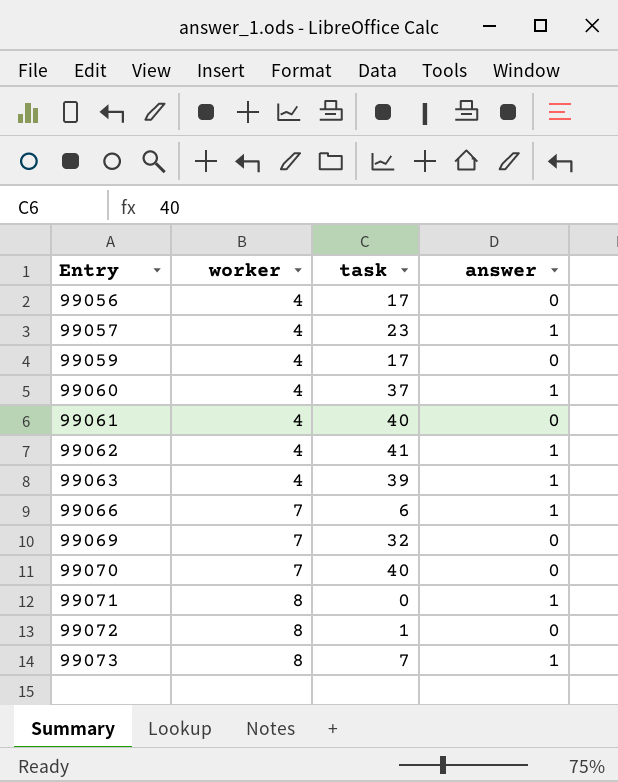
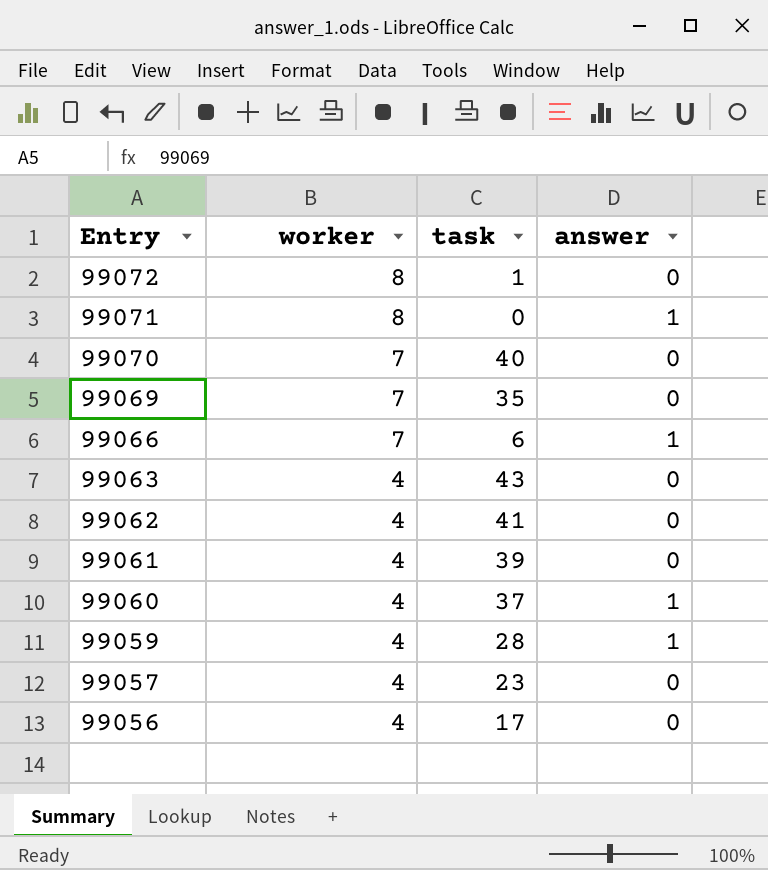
row order: Entry ascending -> Entry descending
row 99073: 8 | 7 | 1 -> none
99069 | task: 32 -> 35
99063 | task: 39 -> 43
99063 | answer: 1 -> 0
99062 | answer: 1 -> 0
99061 | task: 40 -> 39
99059 | task: 17 -> 28
99059 | answer: 0 -> 1
99057 | answer: 1 -> 0

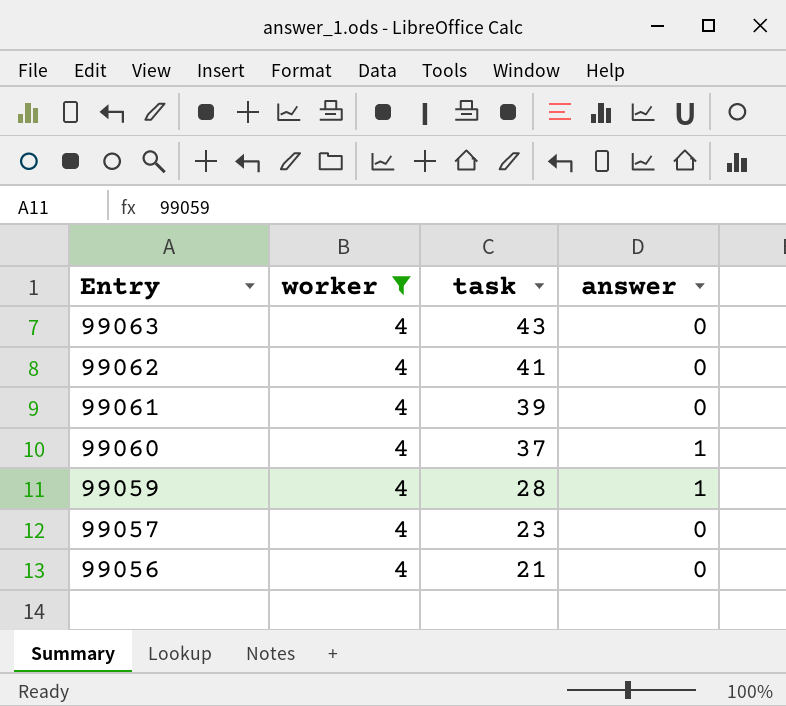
filter: none -> worker = 4
99056 | task: 17 -> 21

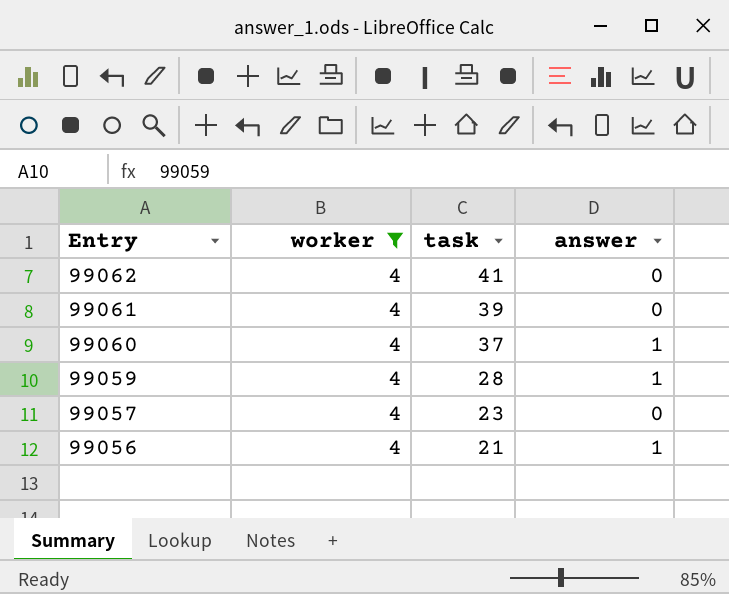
row 99063: 4 | 43 | 0 -> none
99056 | answer: 0 -> 1

